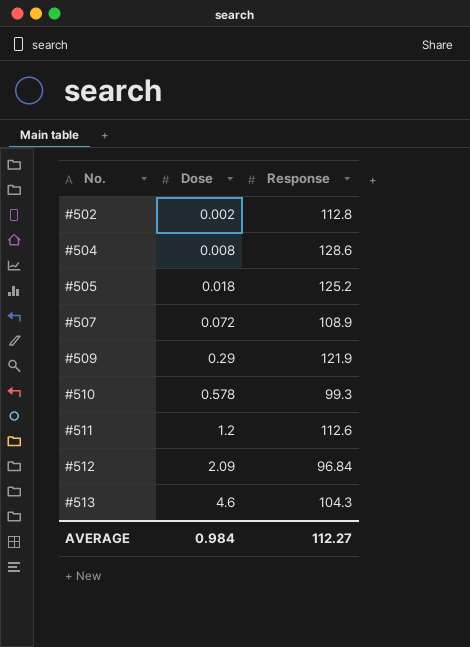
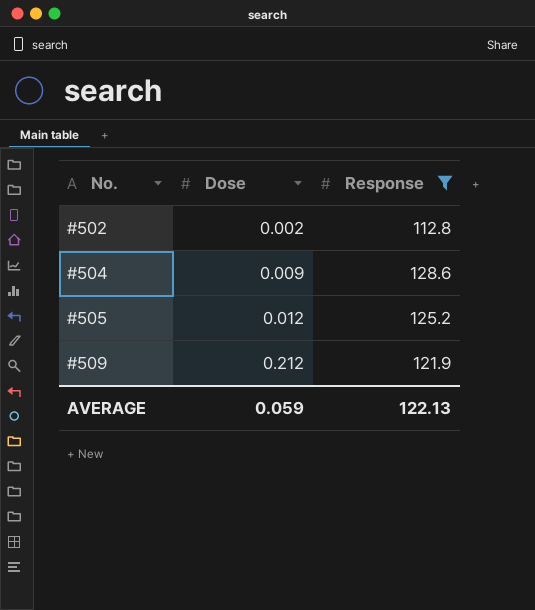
filter: none -> Response >= 112.8
#504 | Dose: 0.008 -> 0.009
#505 | Dose: 0.018 -> 0.012
#509 | Dose: 0.29 -> 0.212
AVERAGE | Dose: 0.984 -> 0.059
AVERAGE | Response: 112.27 -> 122.13

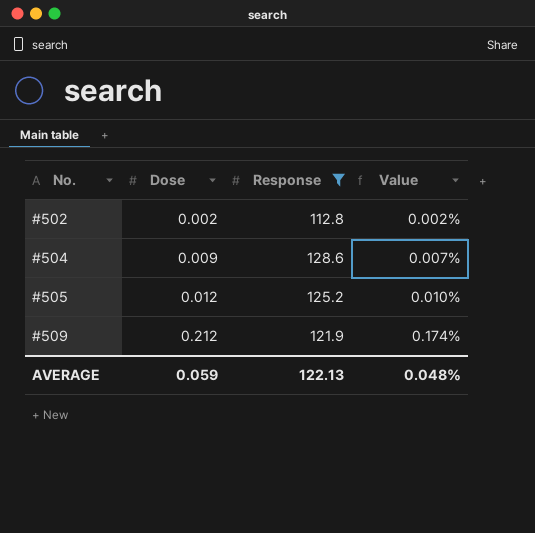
column Value | formula: none -> [Dose] / [Response]

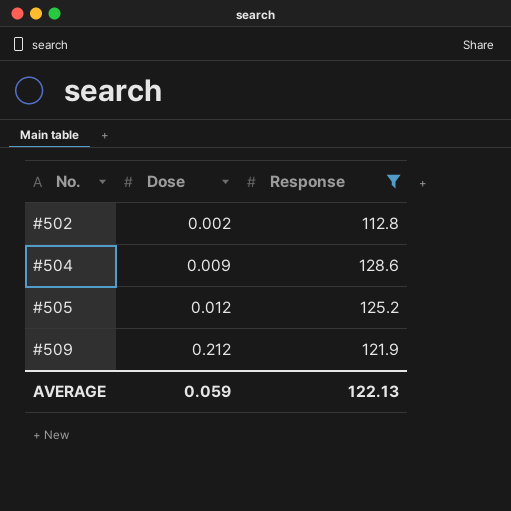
column Value | formula: [Dose] / [Response] -> none

